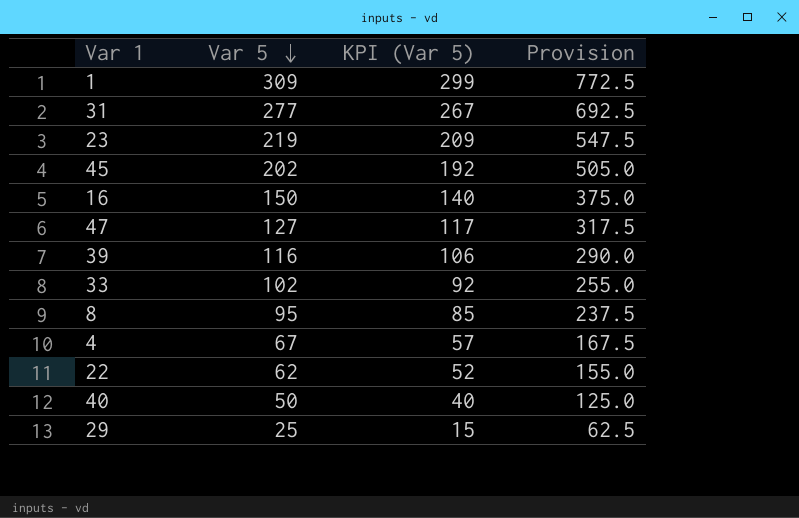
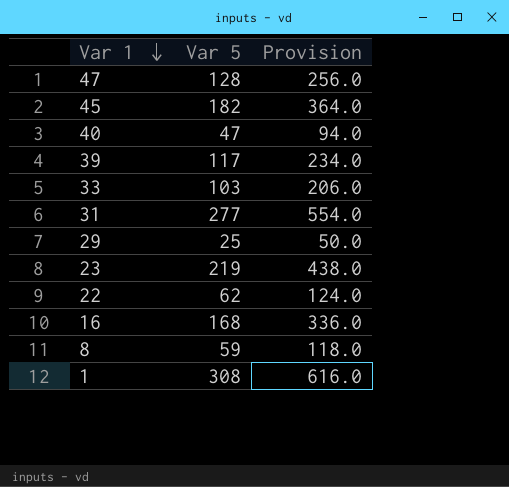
row order: Var 5 descending -> Var 1 descending
column KPI (Var 5) | formula: [Var 5] - 10 -> none
column Provision | formula: [Var 5] * 2.5 -> [Var 5] * 2
row 4: 67 | 57 | 167.5 -> none
47 | Var 5: 127 -> 128
45 | Var 5: 202 -> 182
40 | Var 5: 50 -> 47
39 | Var 5: 116 -> 117
33 | Var 5: 102 -> 103
16 | Var 5: 150 -> 168
8 | Var 5: 95 -> 59
1 | Var 5: 309 -> 308

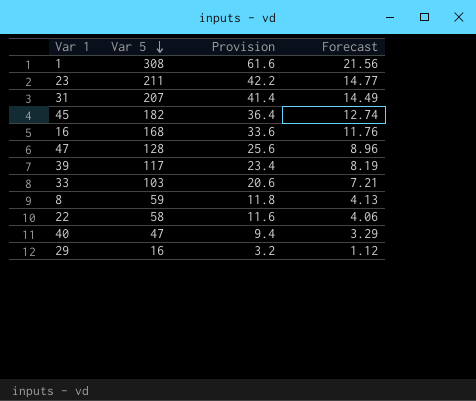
row order: Var 1 descending -> Var 5 descending
column Provision | formula: [Var 5] * 2 -> [Var 5] * 0.2
column Forecast | formula: none -> [Var 5] * 0.07
23 | Var 5: 219 -> 211
31 | Var 5: 277 -> 207
22 | Var 5: 62 -> 58
29 | Var 5: 25 -> 16

